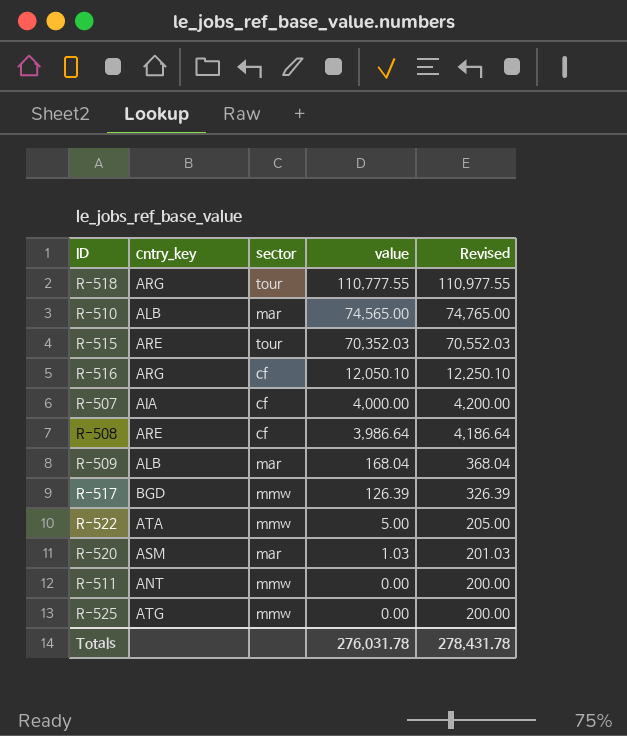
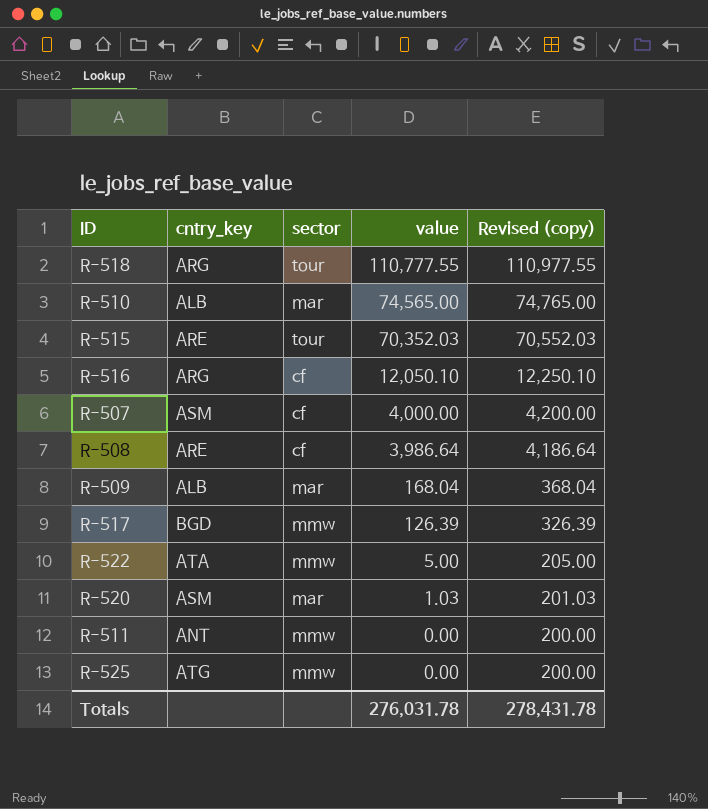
column name: Revised -> Revised (copy)
R-507 | cntry_key: AIA -> ASM

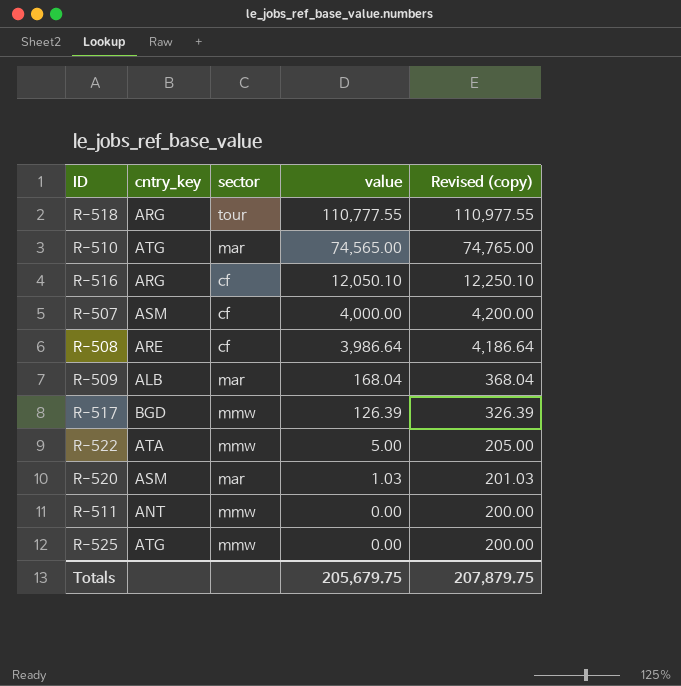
row R-515: ARE | tour | 70,352.03 | 70,552.03 -> none
R-510 | cntry_key: ALB -> ATG
Totals | value: 276,031.78 -> 205,679.75
Totals | Revised (copy): 278,431.78 -> 207,879.75

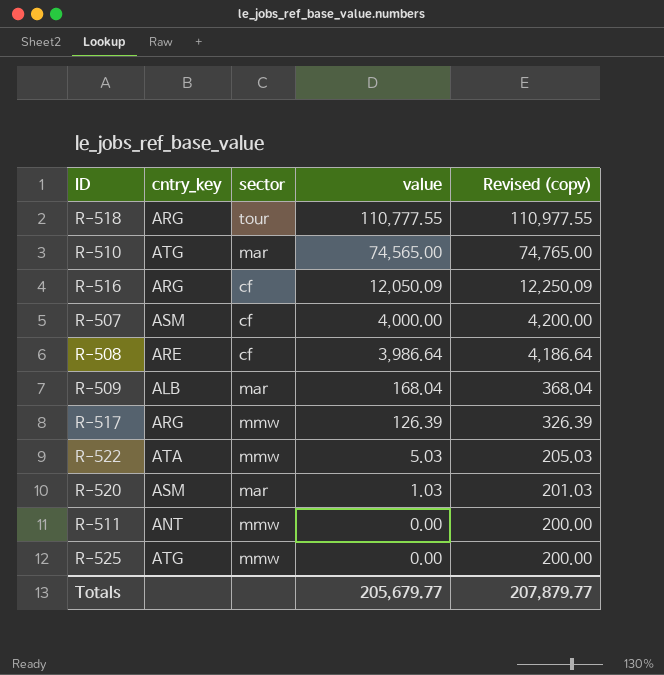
R-516 | value: 12,050.10 -> 12,050.09
R-516 | Revised (copy): 12,250.10 -> 12,250.09
R-517 | cntry_key: BGD -> ARG
R-522 | value: 5.00 -> 5.03
R-522 | Revised (copy): 205.00 -> 205.03
Totals | value: 205,679.75 -> 205,679.77
Totals | Revised (copy): 207,879.75 -> 207,879.77

